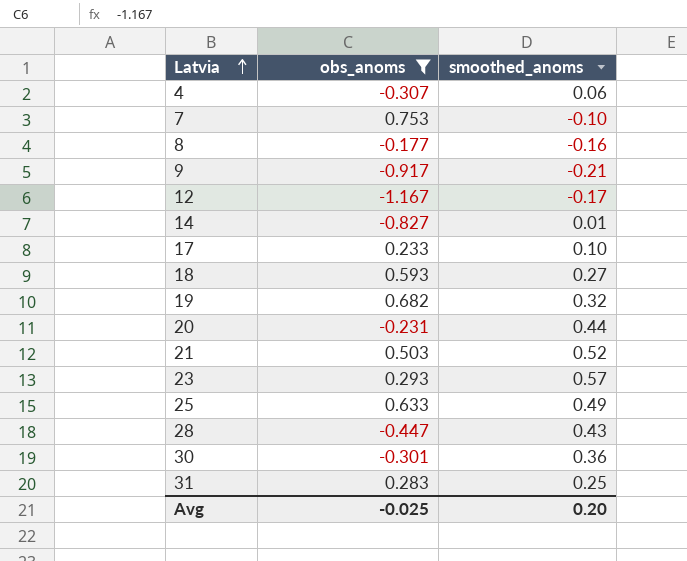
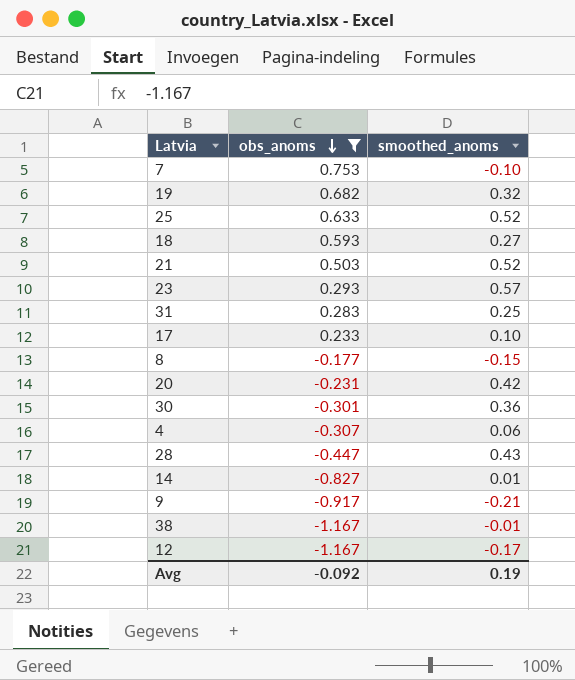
row order: Latvia ascending -> obs_anoms descending
25 | smoothed_anoms: 0.49 -> 0.52
8 | smoothed_anoms: -0.16 -> -0.15
20 | smoothed_anoms: 0.44 -> 0.42
row 38: none -> -1.167 | -0.01
Avg | obs_anoms: -0.025 -> -0.092
Avg | smoothed_anoms: 0.20 -> 0.19

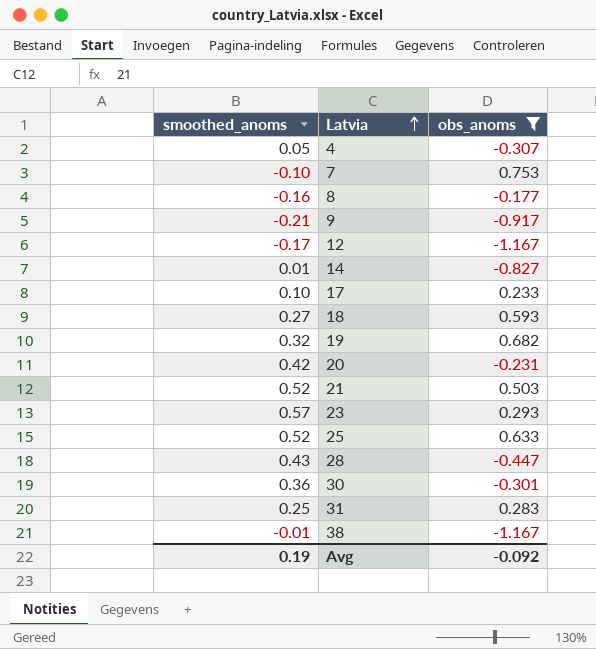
row order: obs_anoms descending -> Latvia ascending
column smoothed_anoms | position: 3 -> 1
4 | smoothed_anoms: 0.06 -> 0.05
8 | smoothed_anoms: -0.15 -> -0.16

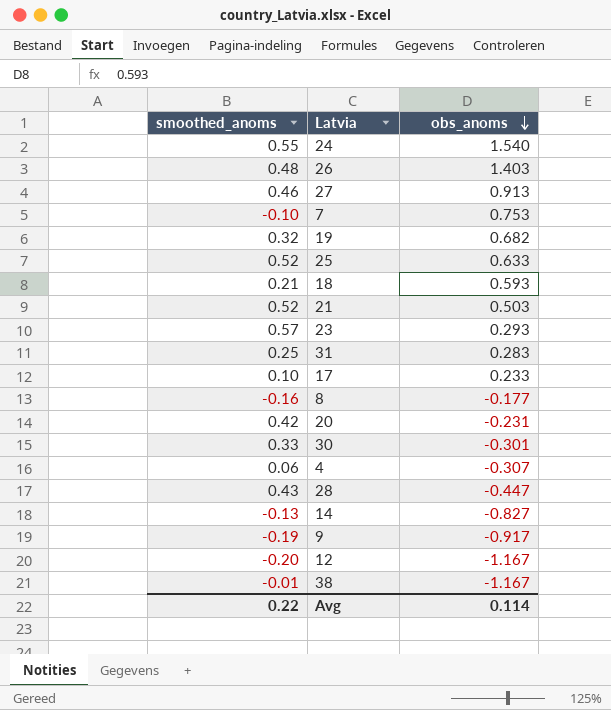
filter: obs_anoms <= 0.753 -> none
row order: Latvia ascending -> obs_anoms descending
18 | smoothed_anoms: 0.27 -> 0.21
30 | smoothed_anoms: 0.36 -> 0.33
4 | smoothed_anoms: 0.05 -> 0.06
14 | smoothed_anoms: 0.01 -> -0.13
9 | smoothed_anoms: -0.21 -> -0.19
12 | smoothed_anoms: -0.17 -> -0.20
Avg | smoothed_anoms: 0.19 -> 0.22
Avg | obs_anoms: -0.092 -> 0.114

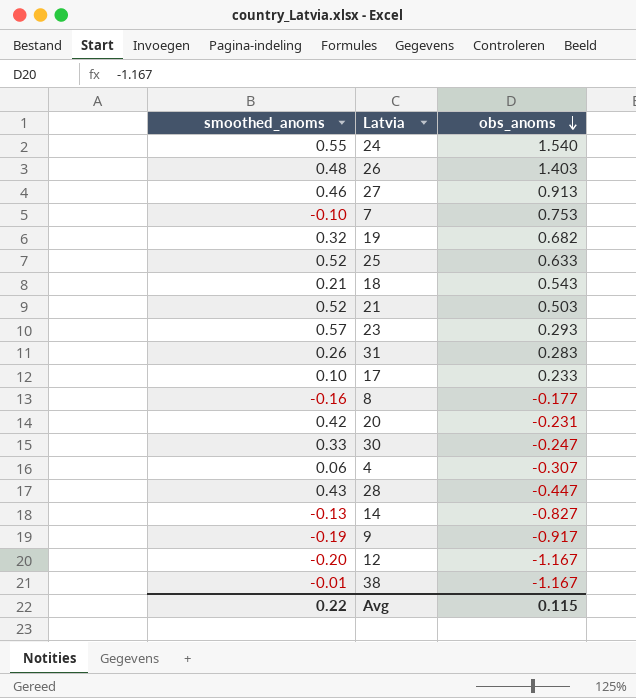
18 | obs_anoms: 0.593 -> 0.543
31 | smoothed_anoms: 0.25 -> 0.26
30 | obs_anoms: -0.301 -> -0.247
Avg | obs_anoms: 0.114 -> 0.115

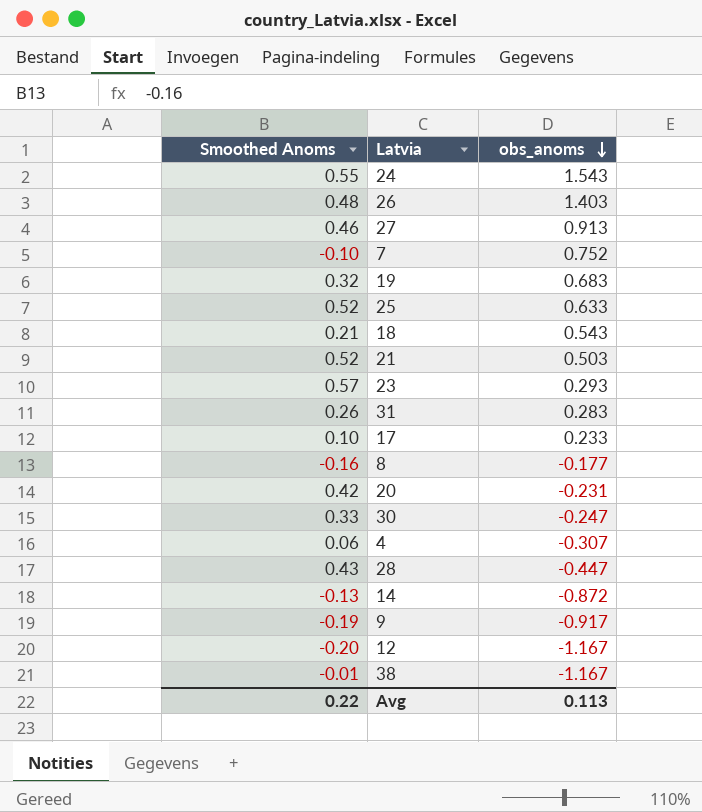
column name: smoothed_anoms -> Smoothed Anoms
24 | obs_anoms: 1.540 -> 1.543
7 | obs_anoms: 0.753 -> 0.752
19 | obs_anoms: 0.682 -> 0.683
14 | obs_anoms: -0.827 -> -0.872
Avg | obs_anoms: 0.115 -> 0.113

